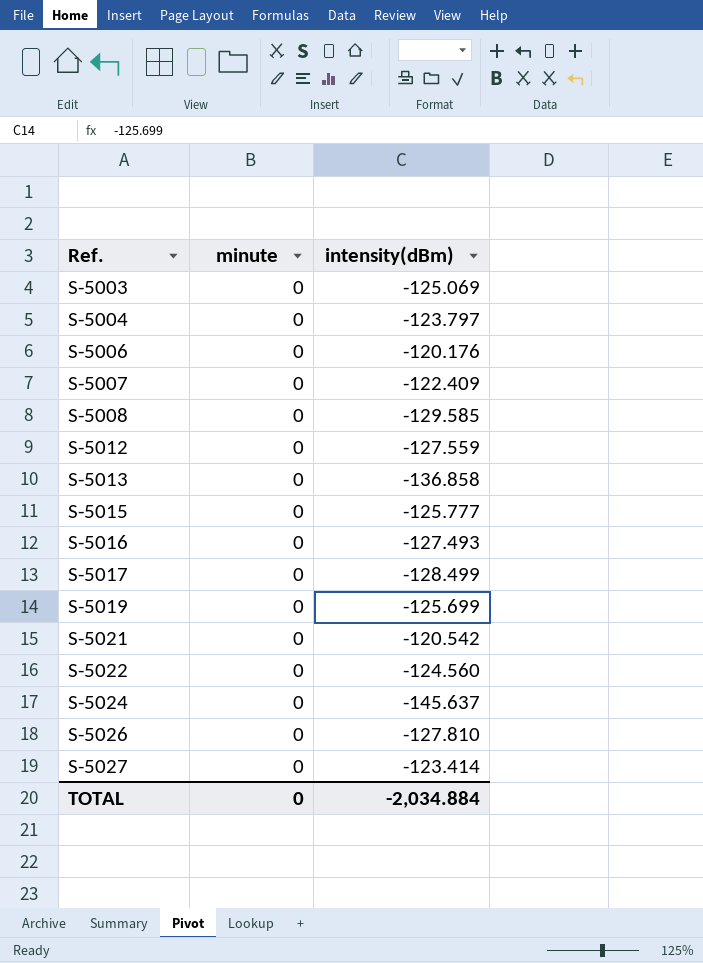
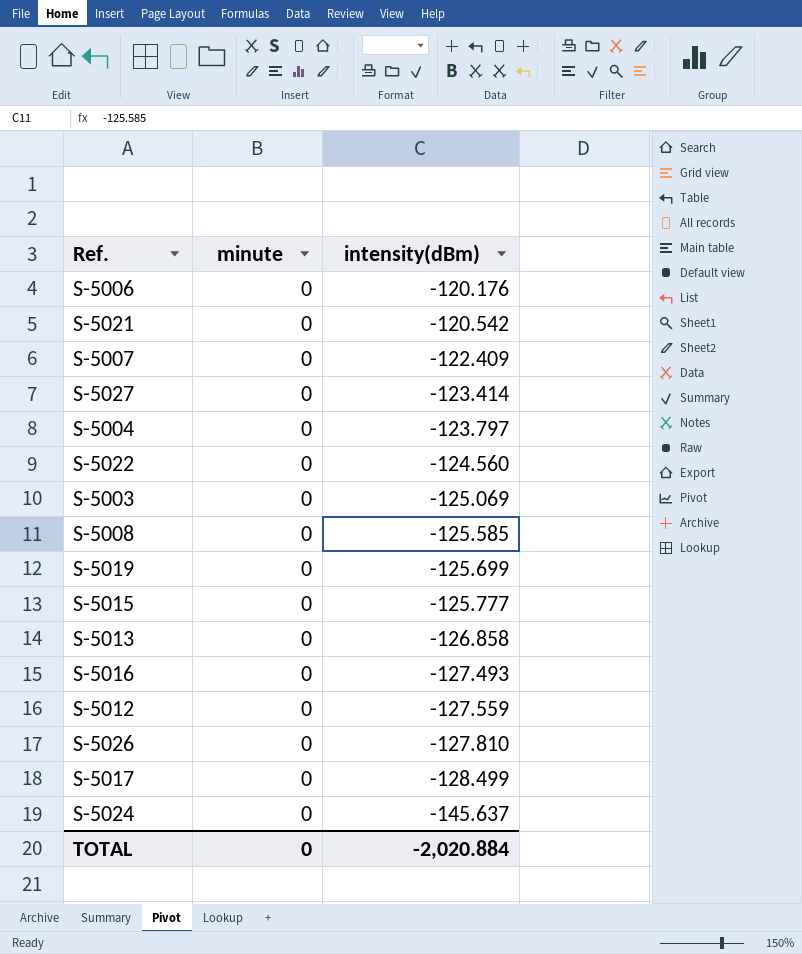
row order: Ref. ascending -> intensity(dBm) descending
S-5008 | intensity(dBm): -129.585 -> -125.585
S-5013 | intensity(dBm): -136.858 -> -126.858
TOTAL | intensity(dBm): -2,034.884 -> -2,020.884

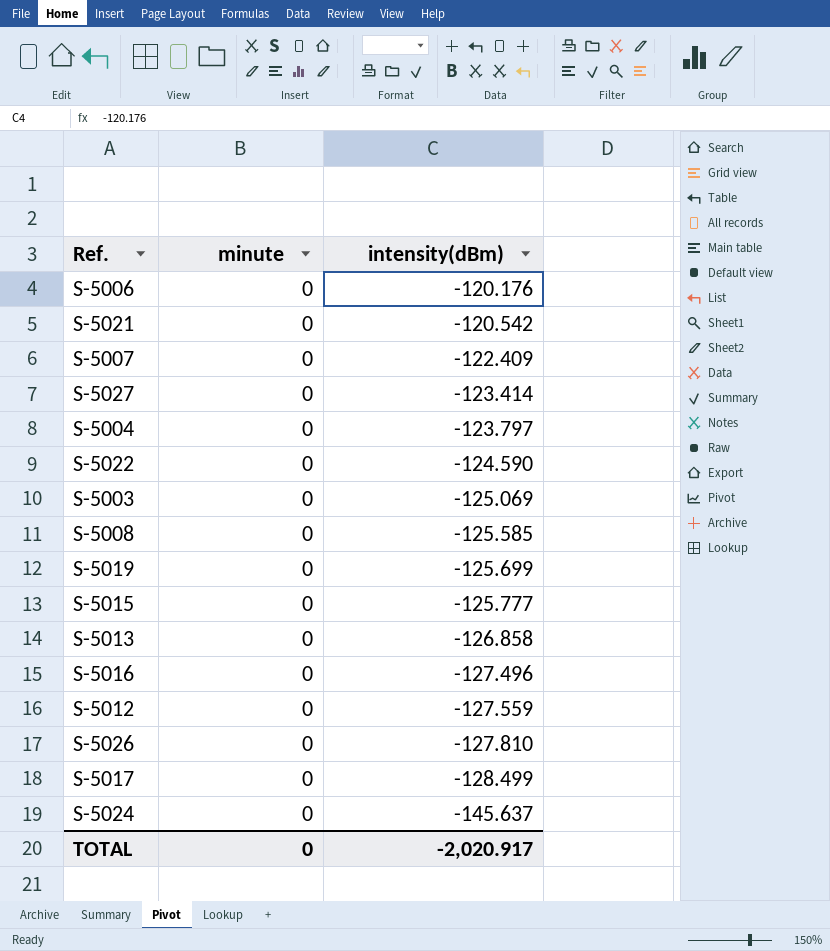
S-5022 | intensity(dBm): -124.560 -> -124.590
S-5016 | intensity(dBm): -127.493 -> -127.496
TOTAL | intensity(dBm): -2,020.884 -> -2,020.917

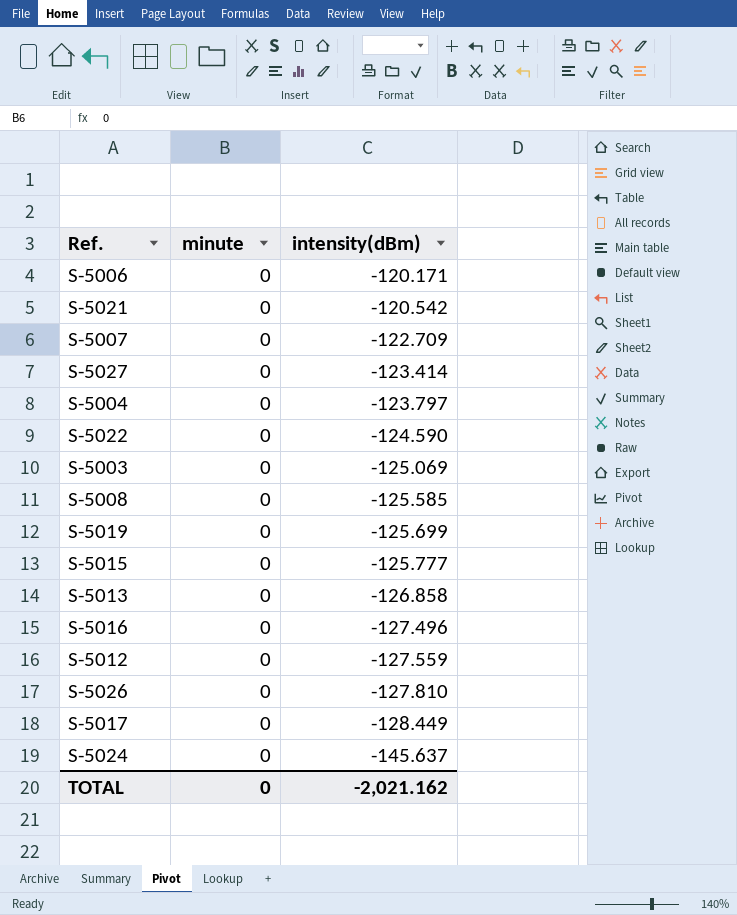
S-5006 | intensity(dBm): -120.176 -> -120.171
S-5007 | intensity(dBm): -122.409 -> -122.709
S-5017 | intensity(dBm): -128.499 -> -128.449
TOTAL | intensity(dBm): -2,020.917 -> -2,021.162

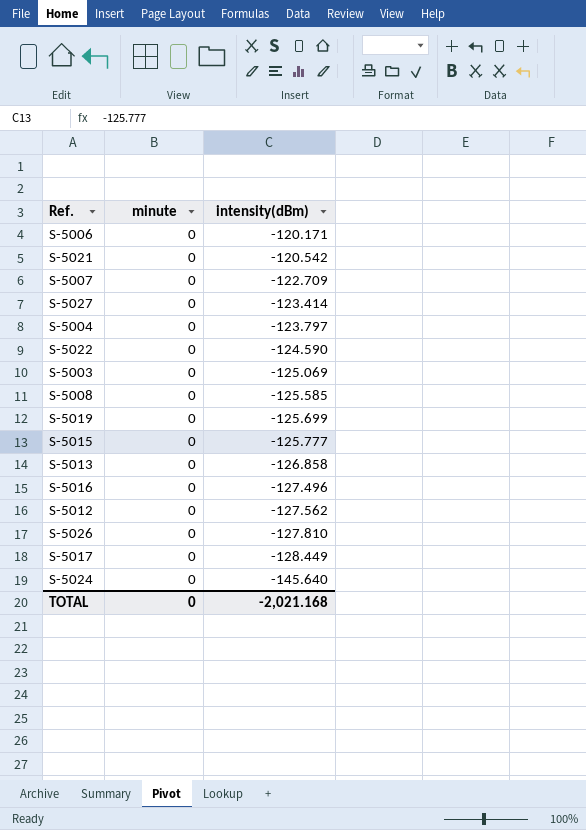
S-5012 | intensity(dBm): -127.559 -> -127.562
S-5024 | intensity(dBm): -145.637 -> -145.640
TOTAL | intensity(dBm): -2,021.162 -> -2,021.168

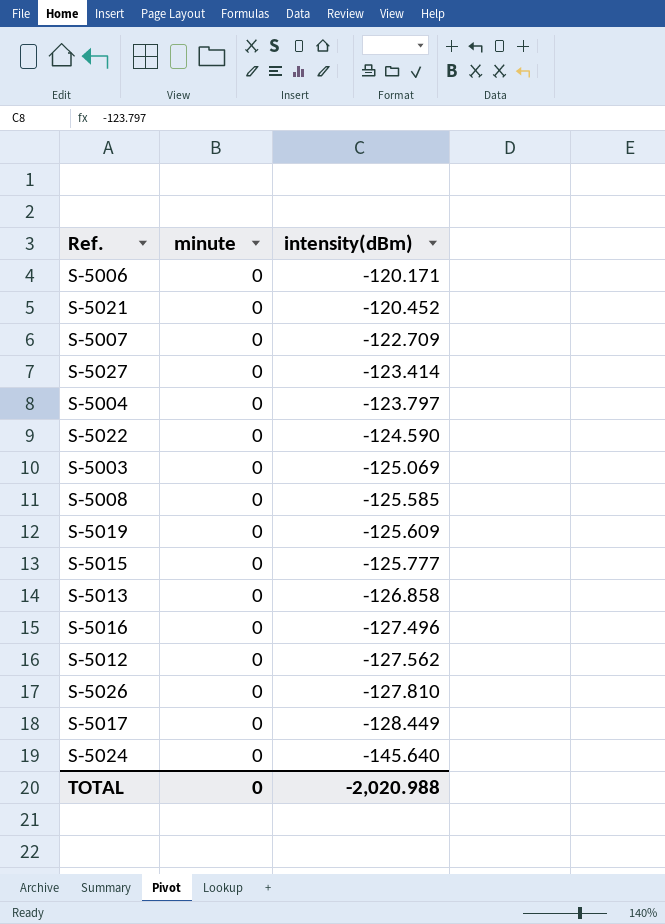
S-5021 | intensity(dBm): -120.542 -> -120.452
S-5019 | intensity(dBm): -125.699 -> -125.609
TOTAL | intensity(dBm): -2,021.168 -> -2,020.988

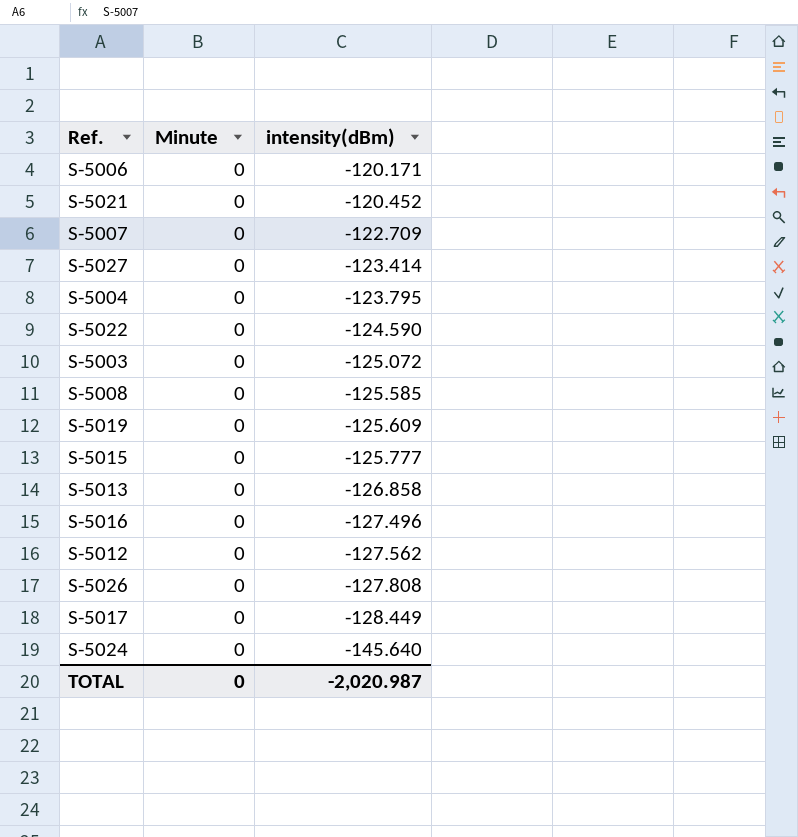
column name: minute -> Minute
S-5004 | intensity(dBm): -123.797 -> -123.795
S-5003 | intensity(dBm): -125.069 -> -125.072
S-5026 | intensity(dBm): -127.810 -> -127.808
TOTAL | intensity(dBm): -2,020.988 -> -2,020.987

